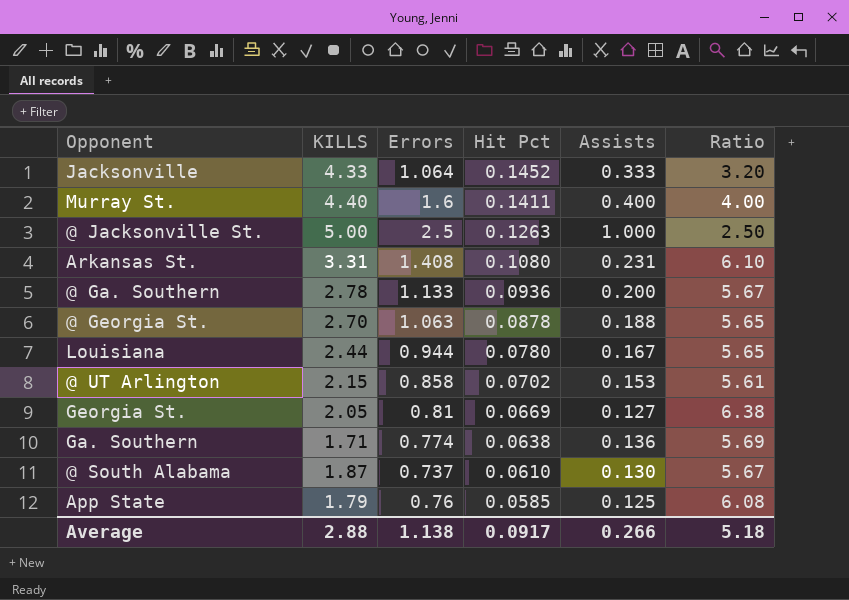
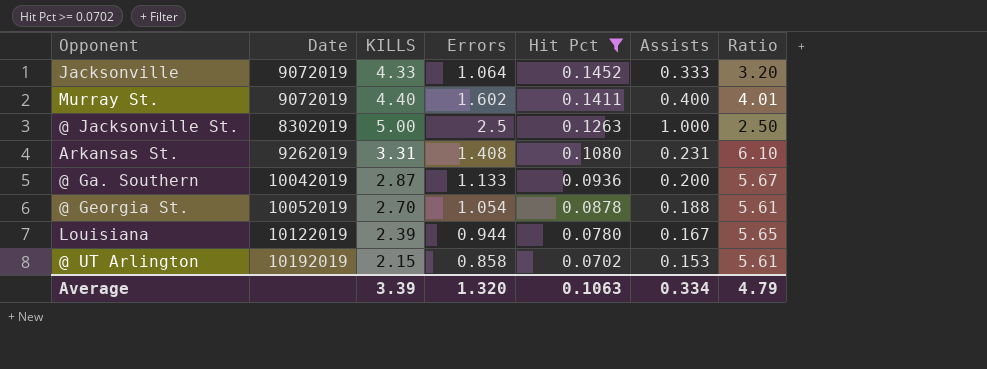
filter: none -> Hit Pct >= 0.0702
column Date | position: none -> 2
Murray St. | Errors: 1.6 -> 1.602
Murray St. | Ratio: 4.00 -> 4.01
@ Ga. Southern | KILLS: 2.78 -> 2.87
@ Georgia St. | Errors: 1.063 -> 1.054
@ Georgia St. | Ratio: 5.65 -> 5.61
Louisiana | KILLS: 2.44 -> 2.39
Average | KILLS: 2.88 -> 3.39
Average | Errors: 1.138 -> 1.320
Average | Hit Pct: 0.0917 -> 0.1063
Average | Assists: 0.266 -> 0.334
Average | Ratio: 5.18 -> 4.79

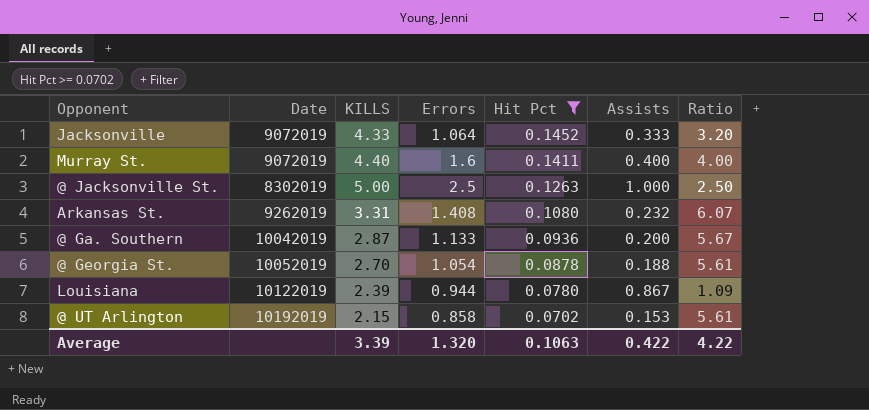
Murray St. | Errors: 1.602 -> 1.6
Murray St. | Ratio: 4.01 -> 4.00
Arkansas St. | Assists: 0.231 -> 0.232
Arkansas St. | Ratio: 6.10 -> 6.07
Louisiana | Assists: 0.167 -> 0.867
Louisiana | Ratio: 5.65 -> 1.09
Average | Assists: 0.334 -> 0.422
Average | Ratio: 4.79 -> 4.22

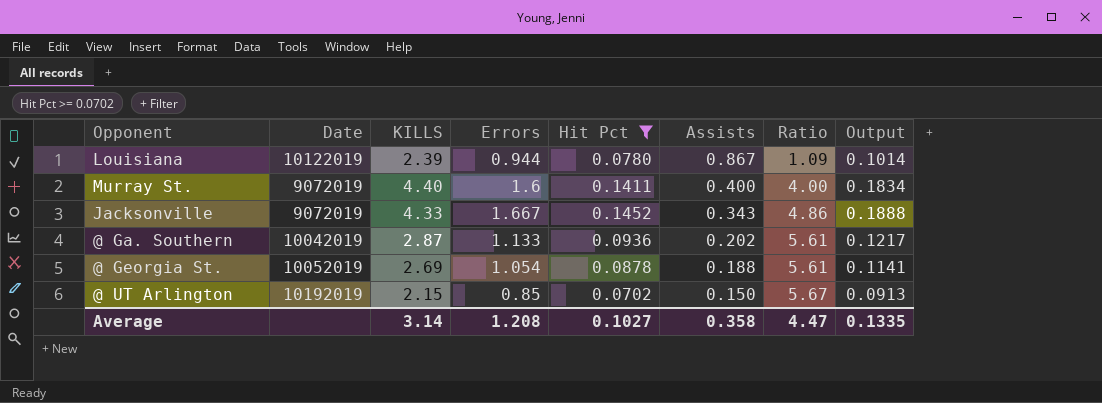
row order: Hit Pct descending -> Assists descending
column Output | formula: none -> [Hit Pct] * 1.3
row @ Jacksonville St.: 8302019 | 5.00 | 2.5 | 0.1263 | 1.000 | 2.50 -> none
row Arkansas St.: 9262019 | 3.31 | 1.408 | 0.1080 | 0.232 | 6.07 -> none
Jacksonville | Errors: 1.064 -> 1.667
Jacksonville | Assists: 0.333 -> 0.343
Jacksonville | Ratio: 3.20 -> 4.86
@ Ga. Southern | Assists: 0.200 -> 0.202
@ Ga. Southern | Ratio: 5.67 -> 5.61
@ Georgia St. | KILLS: 2.70 -> 2.69
@ UT Arlington | Errors: 0.858 -> 0.85
@ UT Arlington | Assists: 0.153 -> 0.150
@ UT Arlington | Ratio: 5.61 -> 5.67
Average | KILLS: 3.39 -> 3.14
Average | Errors: 1.320 -> 1.208
Average | Hit Pct: 0.1063 -> 0.1027
Average | Assists: 0.422 -> 0.358
Average | Ratio: 4.22 -> 4.47

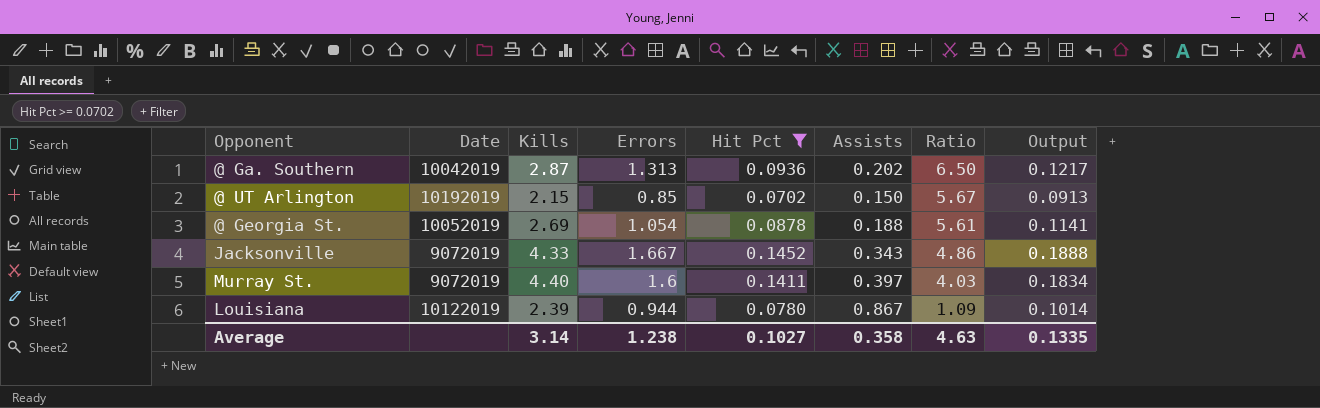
row order: Assists descending -> Ratio descending
column name: KILLS -> Kills
@ Ga. Southern | Errors: 1.133 -> 1.313
@ Ga. Southern | Ratio: 5.61 -> 6.50
Murray St. | Assists: 0.400 -> 0.397
Murray St. | Ratio: 4.00 -> 4.03
Average | Errors: 1.208 -> 1.238
Average | Ratio: 4.47 -> 4.63

